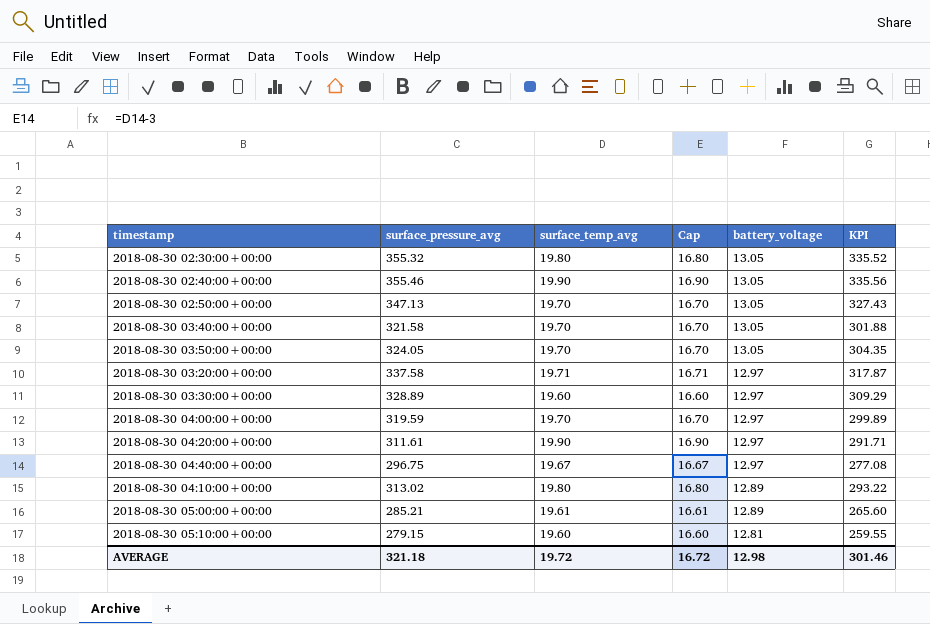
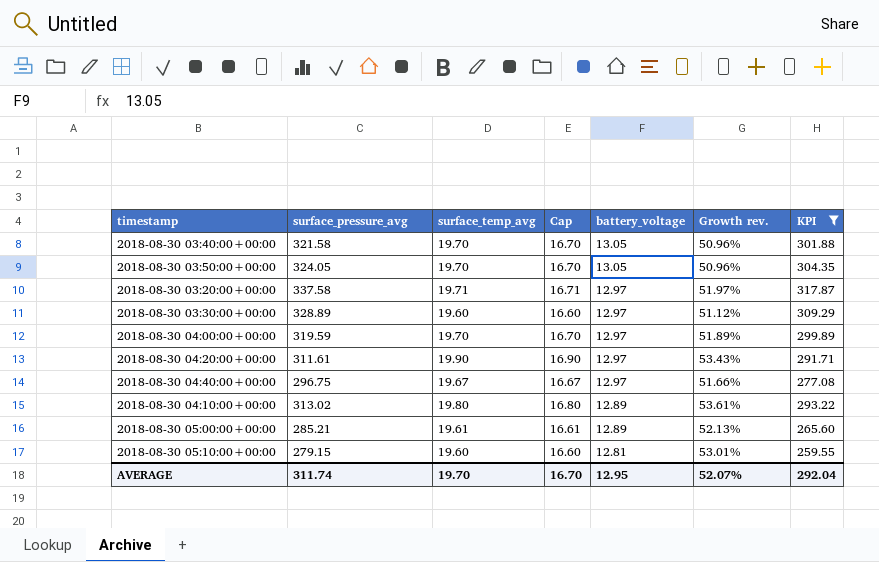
filter: none -> KPI <= 317.87
column Growth rev. | formula: none -> ([surface_temp_avg] - [battery_voltage]) / [battery_voltage]
AVERAGE | surface_pressure_avg: 321.18 -> 311.74
AVERAGE | surface_temp_avg: 19.72 -> 19.70
AVERAGE | Cap: 16.72 -> 16.70
AVERAGE | battery_voltage: 12.98 -> 12.95
AVERAGE | KPI: 301.46 -> 292.04

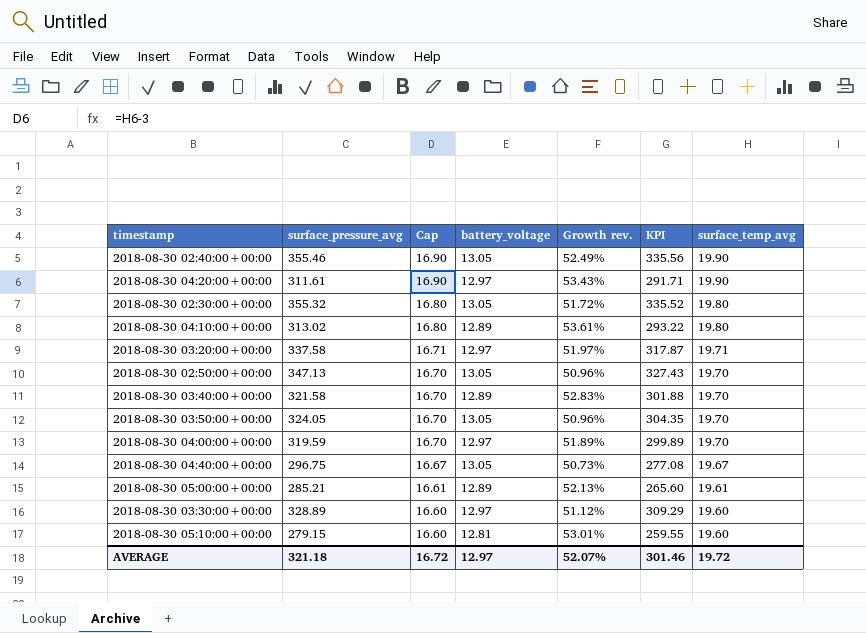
filter: KPI <= 317.87 -> none
row order: battery_voltage descending -> Cap descending
column surface_temp_avg | position: 3 -> 7
2018-08-30 03:40:00+00:00 | battery_voltage: 13.05 -> 12.89
2018-08-30 03:40:00+00:00 | Growth rev.: 50.96% -> 52.83%
2018-08-30 04:40:00+00:00 | battery_voltage: 12.97 -> 13.05
2018-08-30 04:40:00+00:00 | Growth rev.: 51.66% -> 50.73%
AVERAGE | surface_pressure_avg: 311.74 -> 321.18
AVERAGE | Cap: 16.70 -> 16.72
AVERAGE | battery_voltage: 12.95 -> 12.97
AVERAGE | KPI: 292.04 -> 301.46
AVERAGE | surface_temp_avg: 19.70 -> 19.72

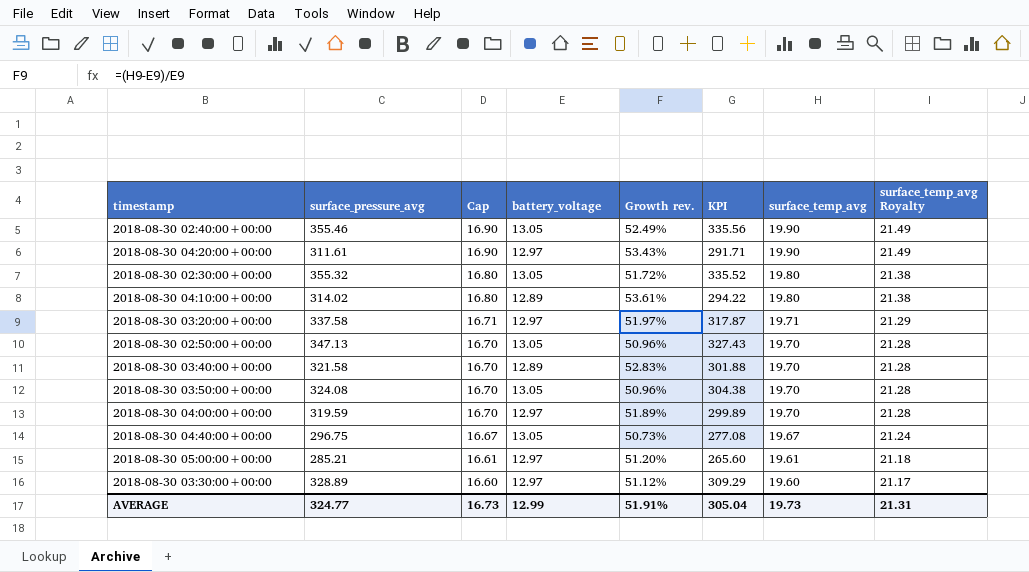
column surface_temp_avg Royalty | formula: none -> [surface_temp_avg] * 1.08
row 2018-08-30 05:10:00+00:00: 279.15 | 16.60 | 12.81 | 53.01% | 259.55 | 19.60 -> none
2018-08-30 04:10:00+00:00 | surface_pressure_avg: 313.02 -> 314.02
2018-08-30 04:10:00+00:00 | KPI: 293.22 -> 294.22
2018-08-30 03:50:00+00:00 | surface_pressure_avg: 324.05 -> 324.08
2018-08-30 03:50:00+00:00 | KPI: 304.35 -> 304.38
2018-08-30 05:00:00+00:00 | battery_voltage: 12.89 -> 12.97
2018-08-30 05:00:00+00:00 | Growth rev.: 52.13% -> 51.20%
AVERAGE | surface_pressure_avg: 321.18 -> 324.77
AVERAGE | Cap: 16.72 -> 16.73
AVERAGE | battery_voltage: 12.97 -> 12.99
AVERAGE | Growth rev.: 52.07% -> 51.91%
AVERAGE | KPI: 301.46 -> 305.04
AVERAGE | surface_temp_avg: 19.72 -> 19.73

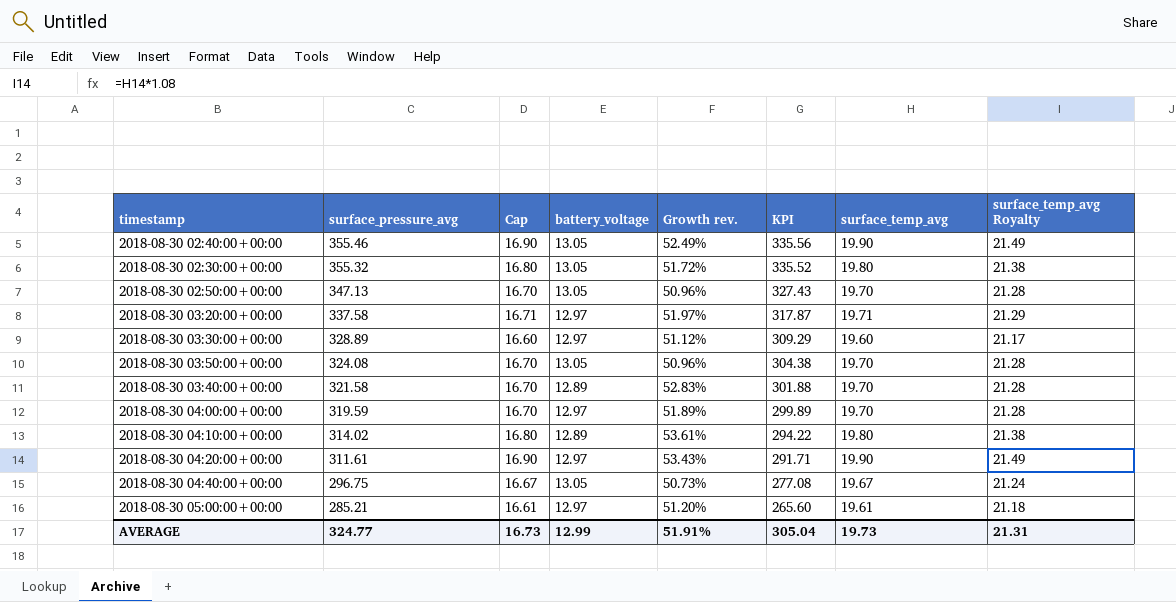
row order: Cap descending -> surface_pressure_avg descending

